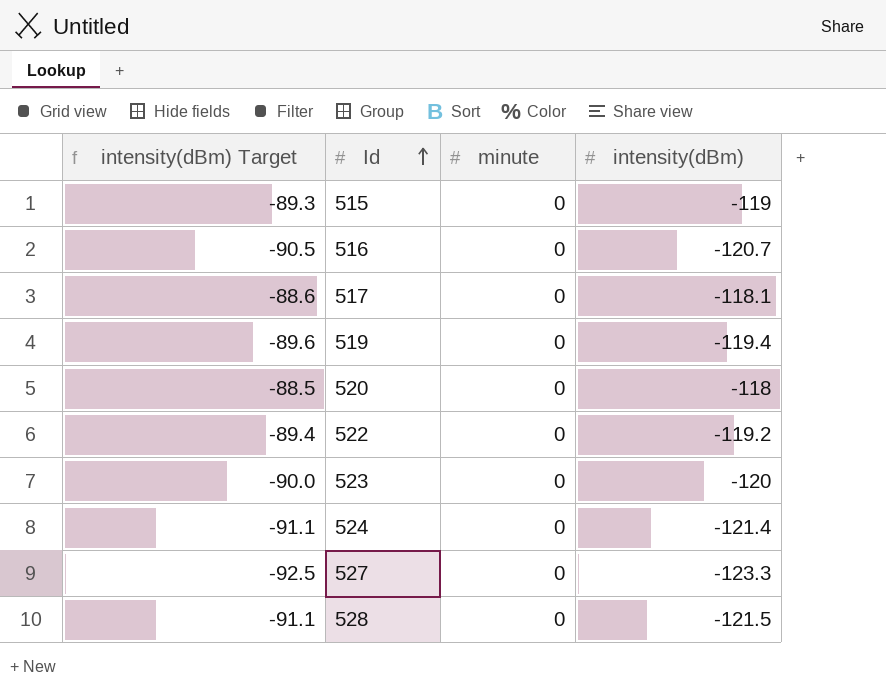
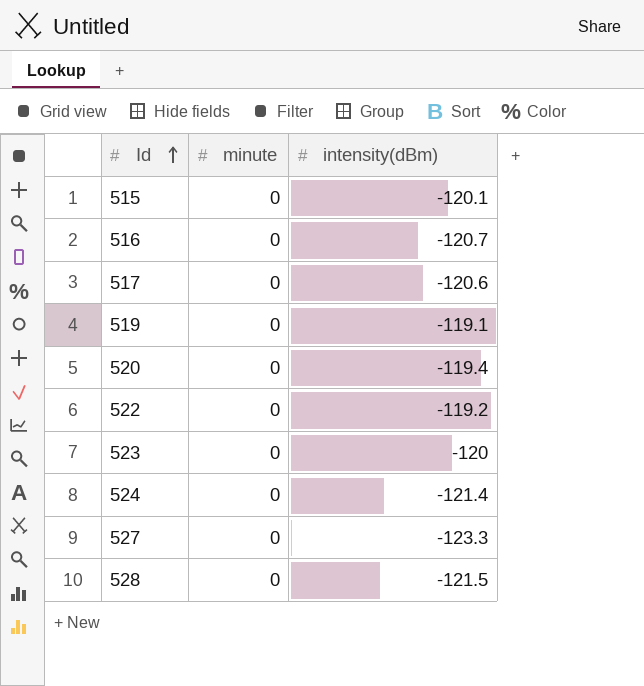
column intensity(dBm) Target | formula: [intensity(dBm)] * 0.75 -> none
515 | intensity(dBm): -119 -> -120.1
517 | intensity(dBm): -118.1 -> -120.6
519 | intensity(dBm): -119.4 -> -119.1
520 | intensity(dBm): -118 -> -119.4

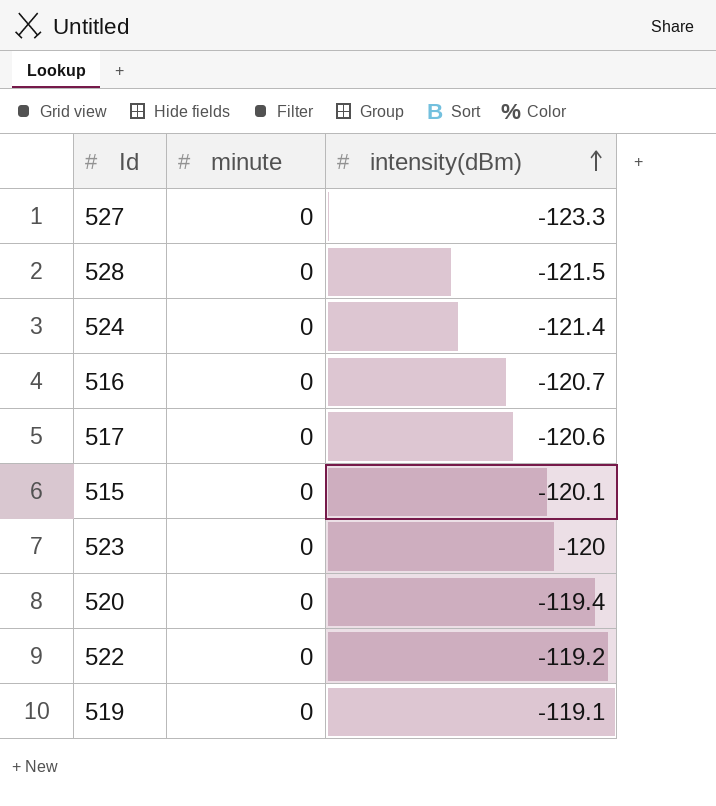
row order: Id ascending -> intensity(dBm) ascending

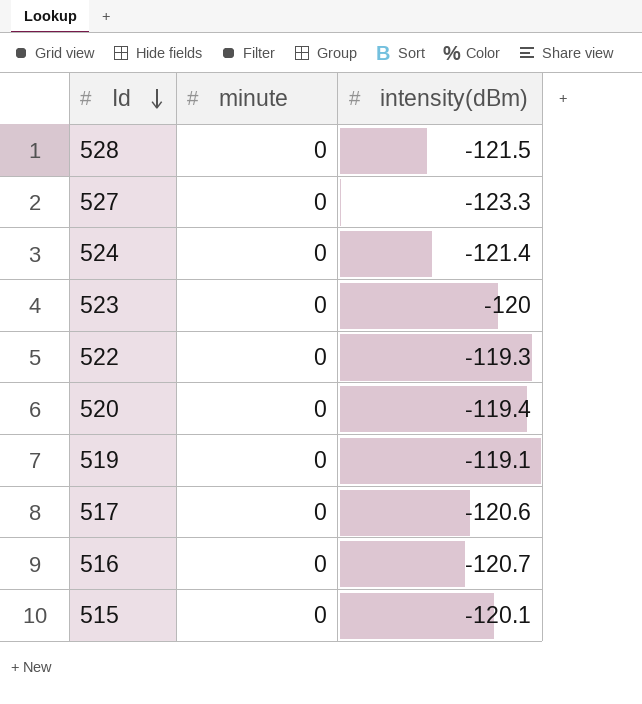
row order: intensity(dBm) ascending -> Id descending
522 | intensity(dBm): -119.2 -> -119.3

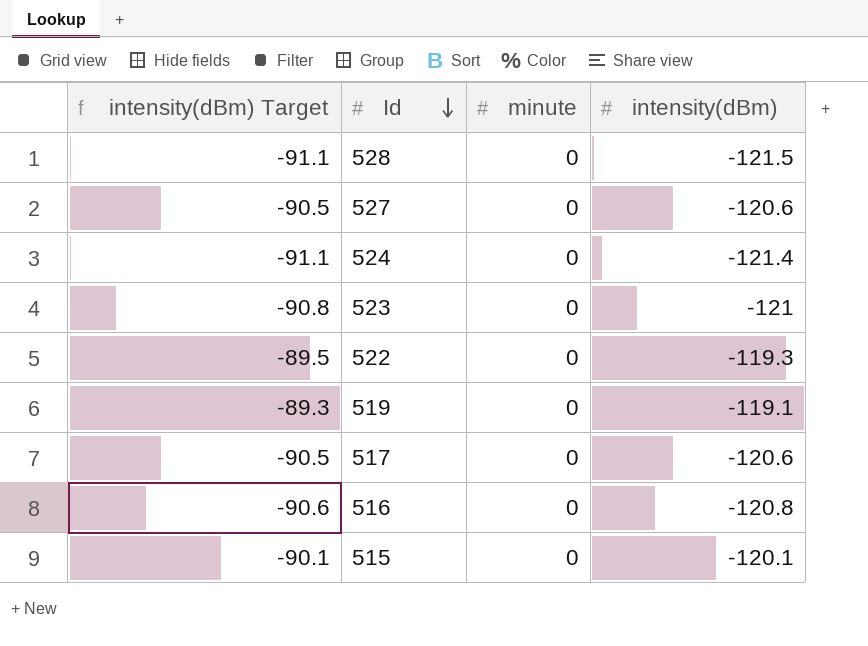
column intensity(dBm) Target | formula: none -> [intensity(dBm)] * 0.75
row 520: 0 | -119.4 -> none
527 | intensity(dBm): -123.3 -> -120.6
523 | intensity(dBm): -120 -> -121
516 | intensity(dBm): -120.7 -> -120.8

